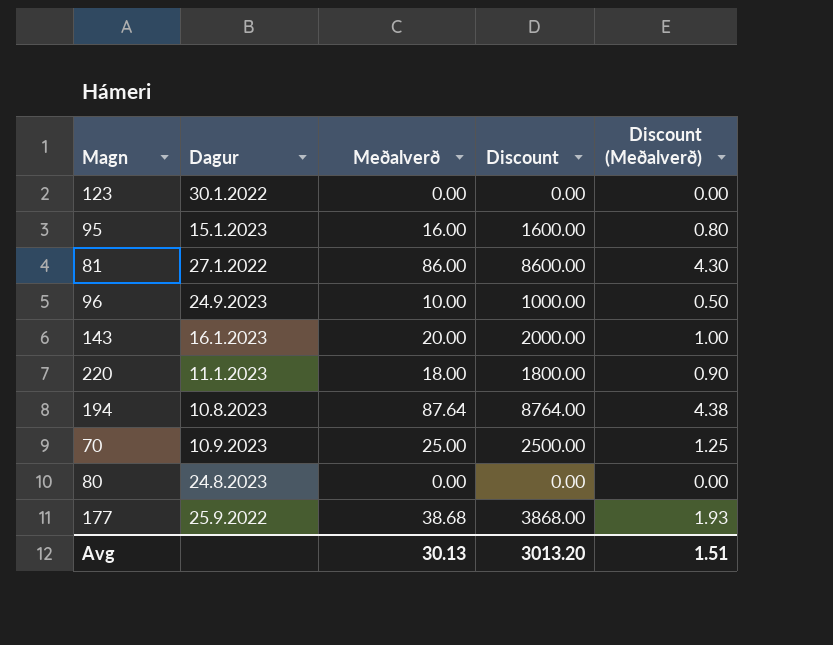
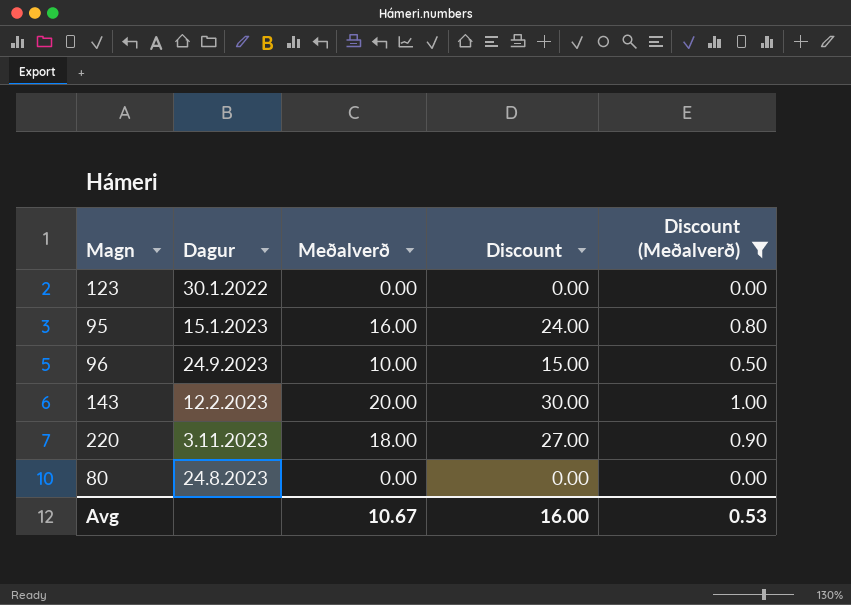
filter: none -> Discount (Meðalverð) <= 1.00
column Discount | formula: [Meðalverð] * 100 -> [Meðalverð] * 1.5
143 | Dagur: 16.1.2023 -> 12.2.2023
220 | Dagur: 11.1.2023 -> 3.11.2023
Avg | Meðalverð: 30.13 -> 10.67
Avg | Discount: 3013.20 -> 16.00
Avg | Discount (Meðalverð): 1.51 -> 0.53

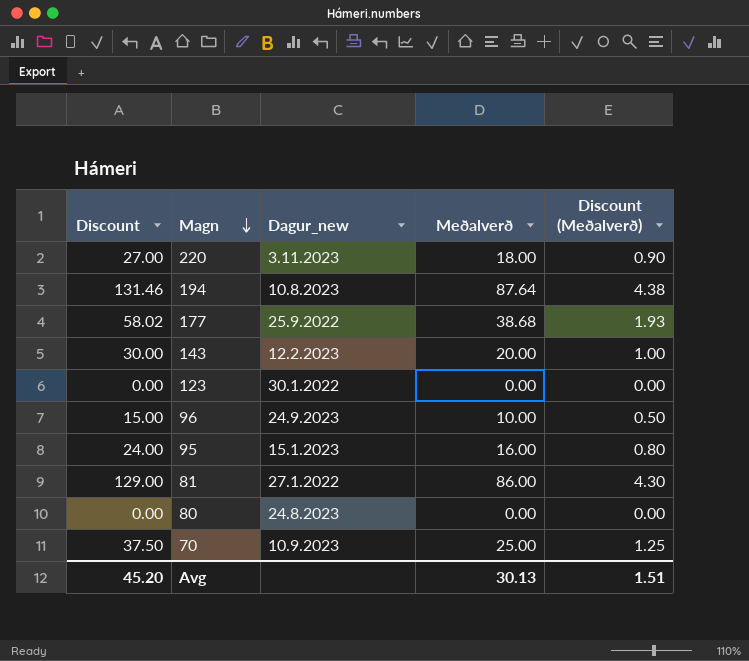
filter: Discount (Meðalverð) <= 1.00 -> none
row order: none -> Magn descending
column Discount | position: 4 -> 1
column name: Dagur -> Dagur_new
Avg | Discount: 16.00 -> 45.20
Avg | Meðalverð: 10.67 -> 30.13
Avg | Discount (Meðalverð): 0.53 -> 1.51

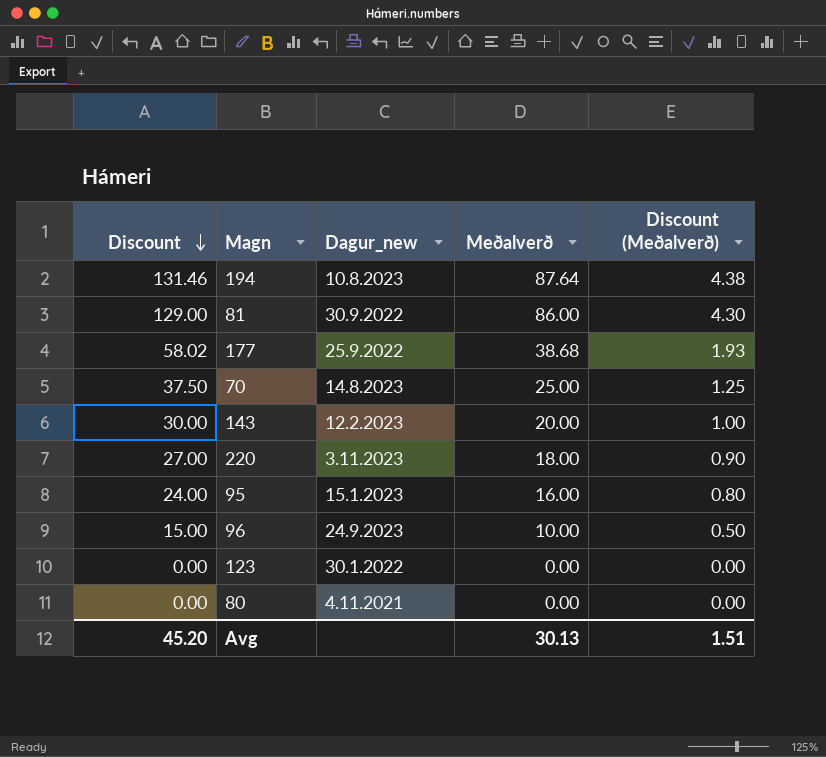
row order: Magn descending -> Discount descending
81 | Dagur_new: 27.1.2022 -> 30.9.2022
70 | Dagur_new: 10.9.2023 -> 14.8.2023
80 | Dagur_new: 24.8.2023 -> 4.11.2021

